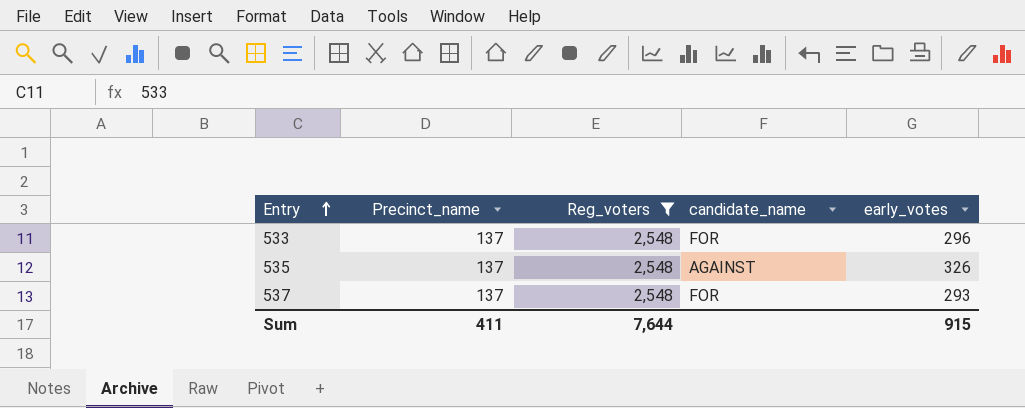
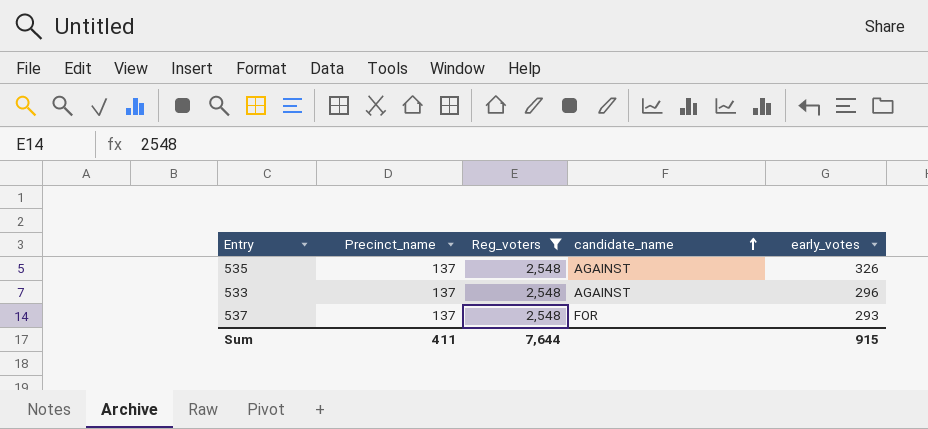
row order: Entry ascending -> candidate_name ascending
533 | candidate_name: FOR -> AGAINST

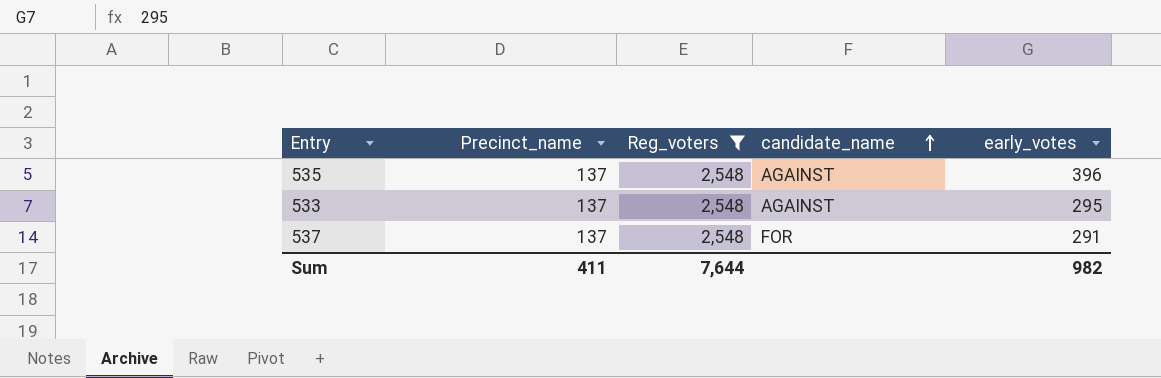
535 | early_votes: 326 -> 396
533 | early_votes: 296 -> 295
537 | early_votes: 293 -> 291
Sum | early_votes: 915 -> 982

